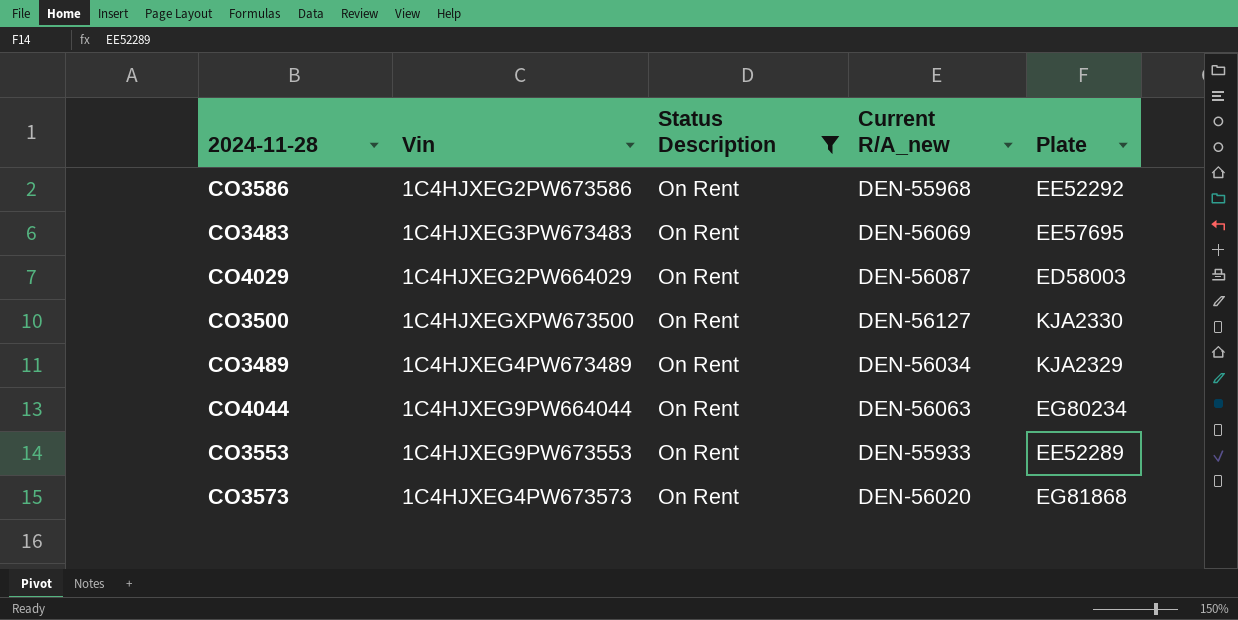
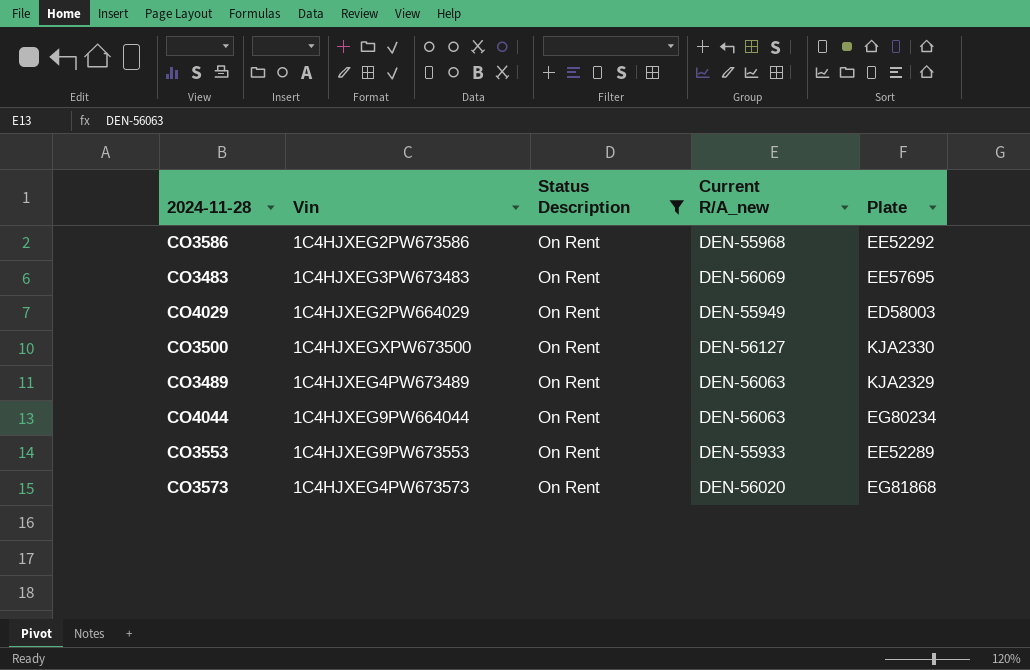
CO4029 | Current R/A_new: DEN-56087 -> DEN-55949
CO3489 | Current R/A_new: DEN-56034 -> DEN-56063

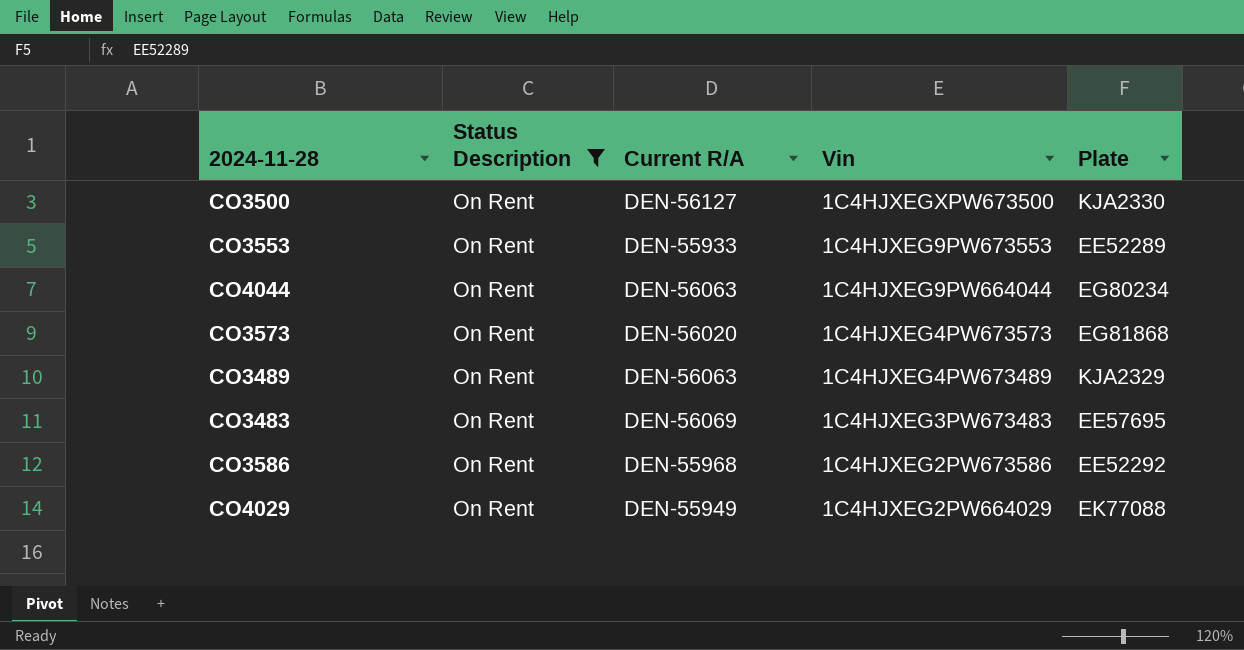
row order: none -> Vin descending
column name: Current R/A_new -> Current R/A
column Vin | position: 2 -> 4
CO4029 | Plate: ED58003 -> EK77088

